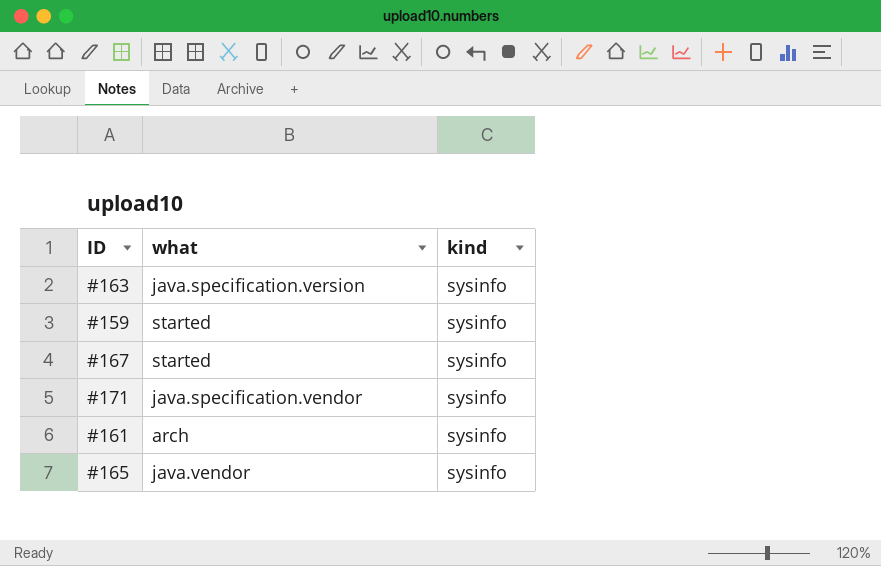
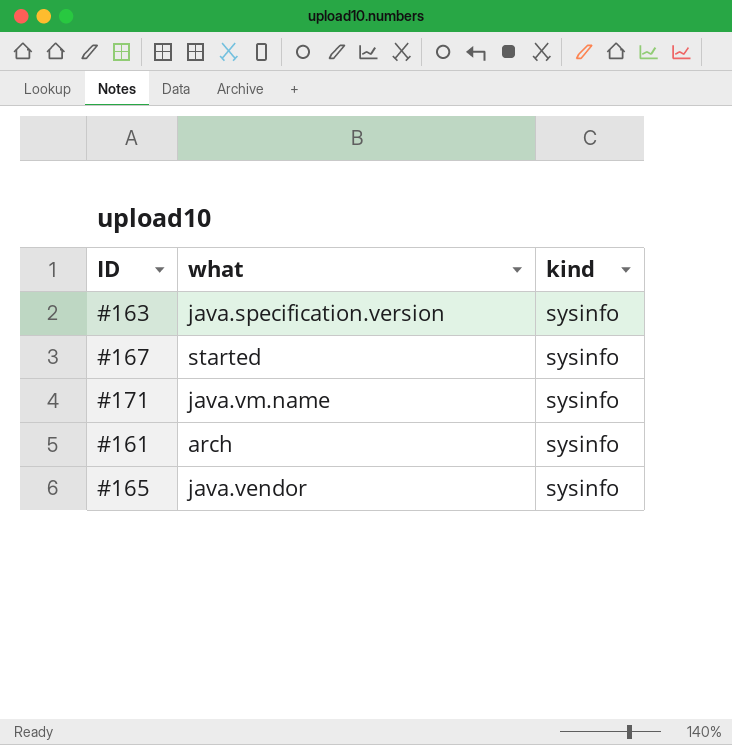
row #159: started | sysinfo -> none
#171 | what: java.specification.vendor -> java.vm.name

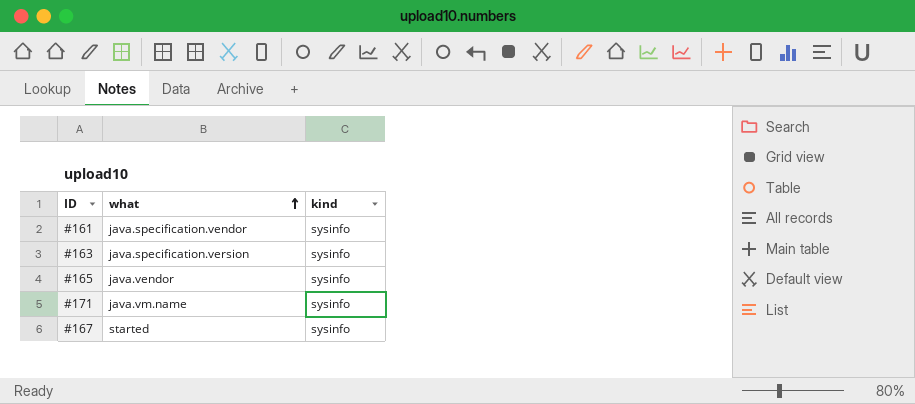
row order: none -> what ascending
#161 | what: arch -> java.specification.vendor

